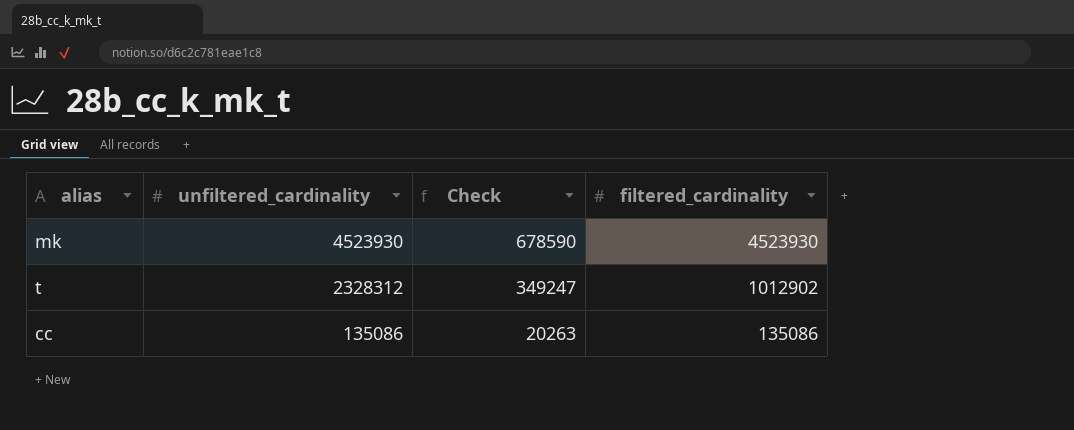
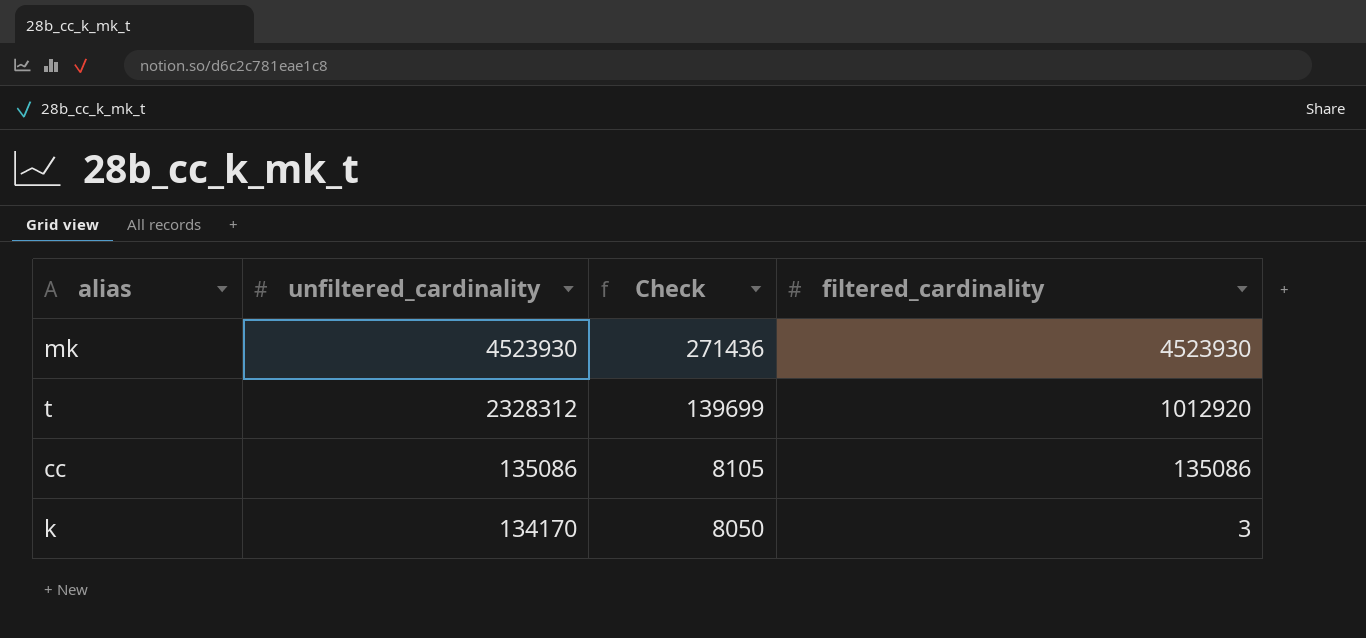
column Check | formula: [unfiltered_cardinality] * 0.15 -> [unfiltered_cardinality] * 0.06
t | filtered_cardinality: 1012902 -> 1012920
row k: none -> 134170 | 8050 | 3

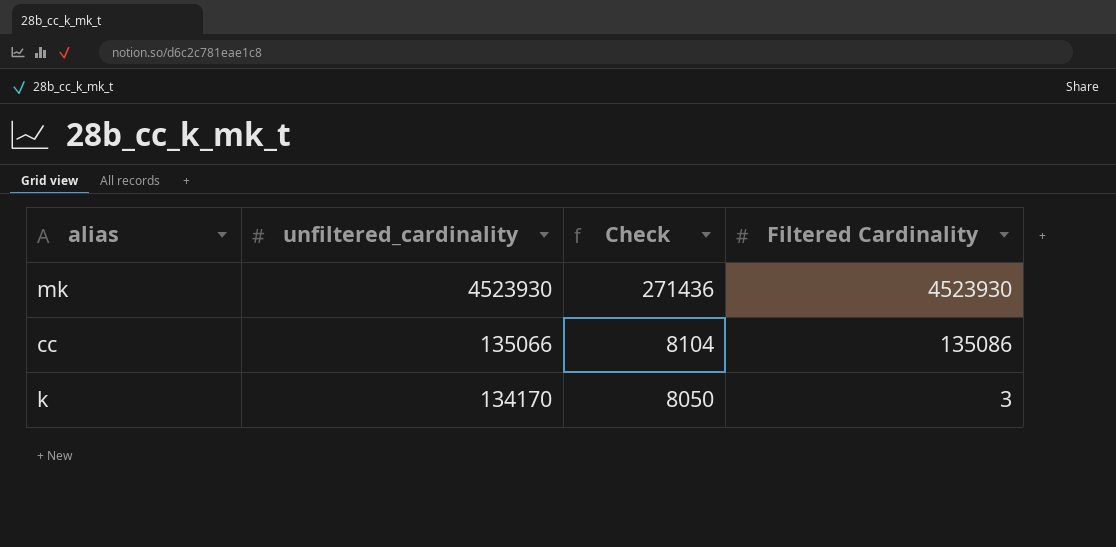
column name: filtered_cardinality -> Filtered Cardinality
row t: 2328312 | 139699 | 1012920 -> none
cc | unfiltered_cardinality: 135086 -> 135066
cc | Check: 8105 -> 8104

